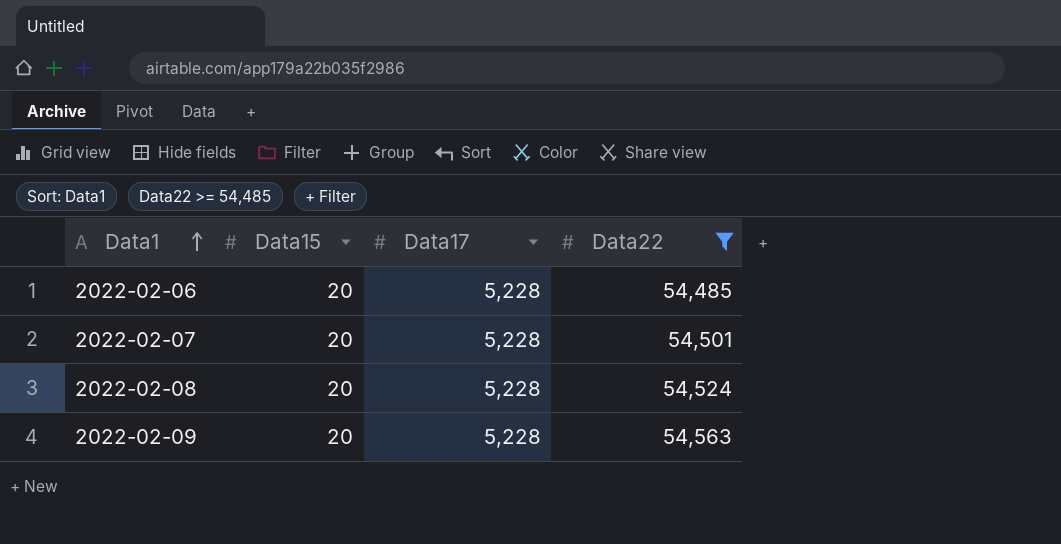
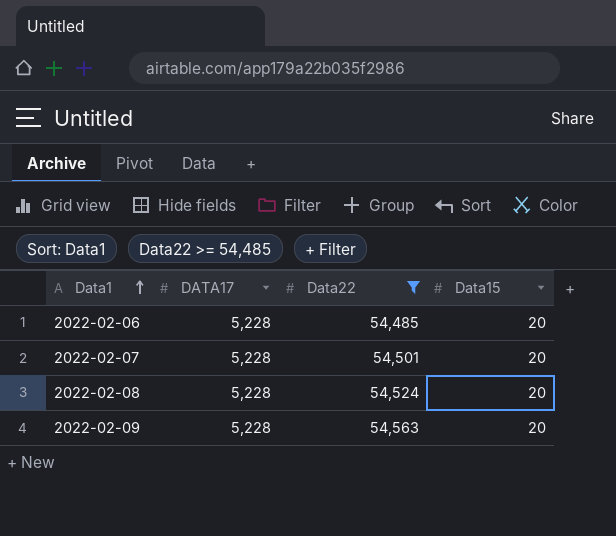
column name: Data17 -> DATA17
column Data15 | position: 2 -> 4

